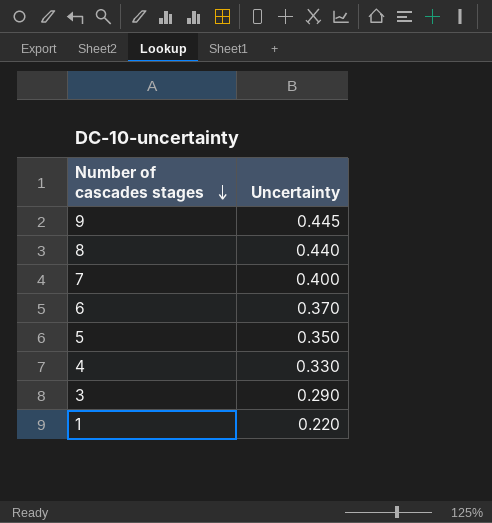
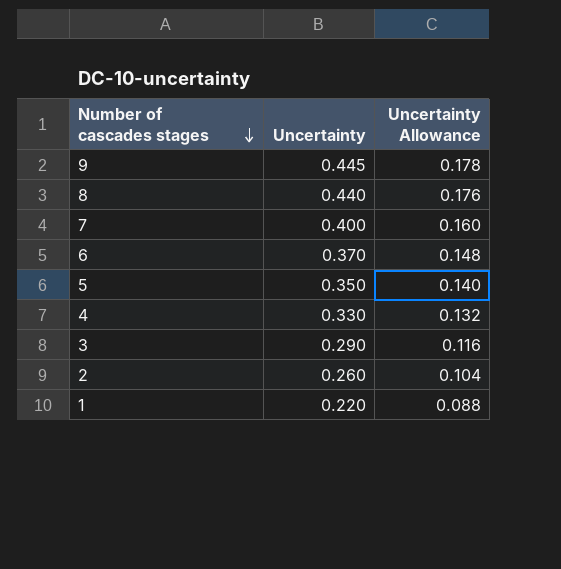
column Uncertainty Allowance | formula: none -> [Uncertainty] * 0.4
row 2: none -> 0.260 | 0.104

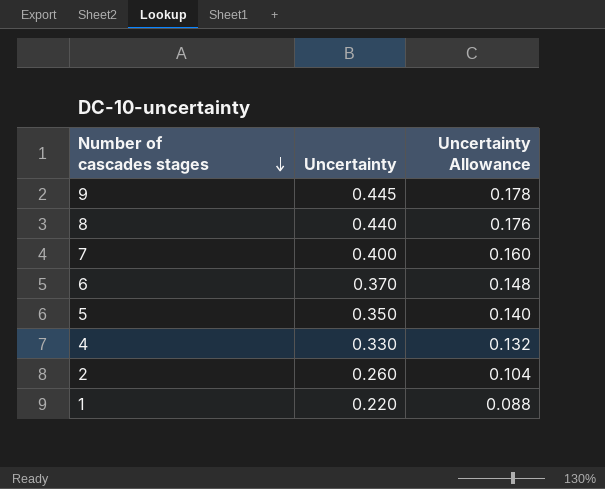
row 3: 0.290 | 0.116 -> none

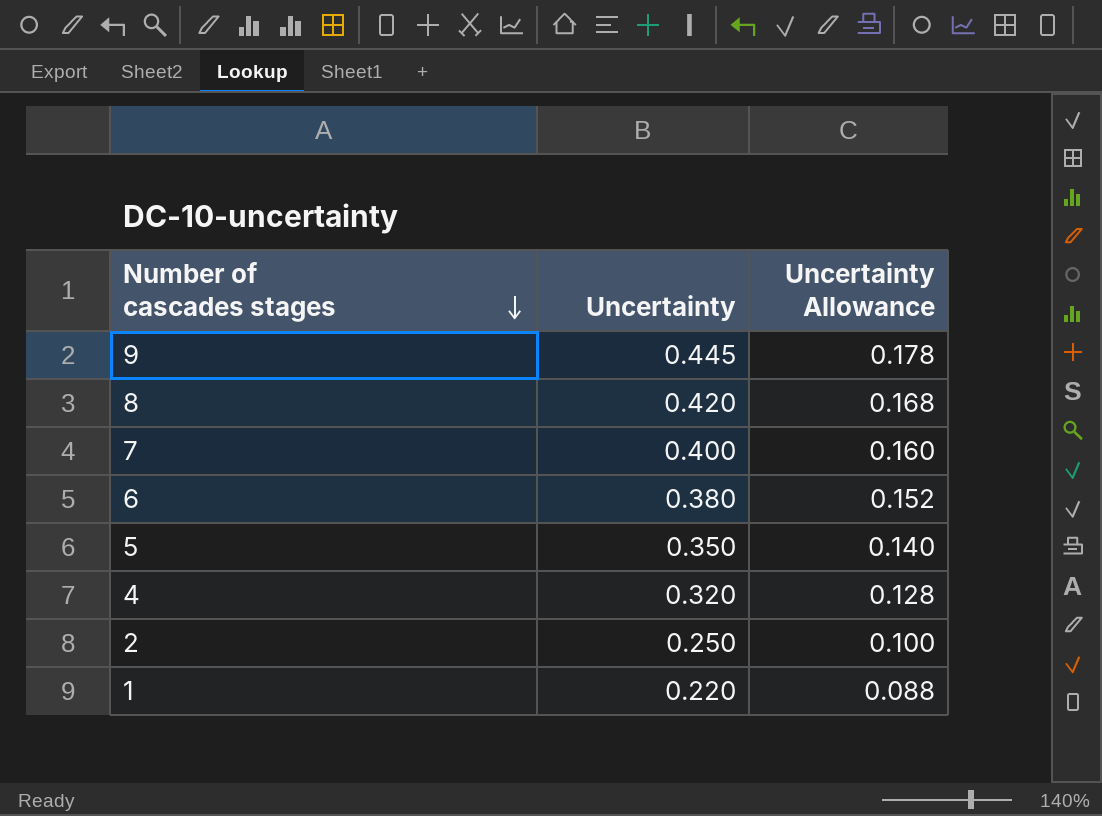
8 | Uncertainty: 0.440 -> 0.420
8 | Uncertainty Allowance: 0.176 -> 0.168
6 | Uncertainty: 0.370 -> 0.380
6 | Uncertainty Allowance: 0.148 -> 0.152
4 | Uncertainty: 0.330 -> 0.320
4 | Uncertainty Allowance: 0.132 -> 0.128
2 | Uncertainty: 0.260 -> 0.250
2 | Uncertainty Allowance: 0.104 -> 0.100

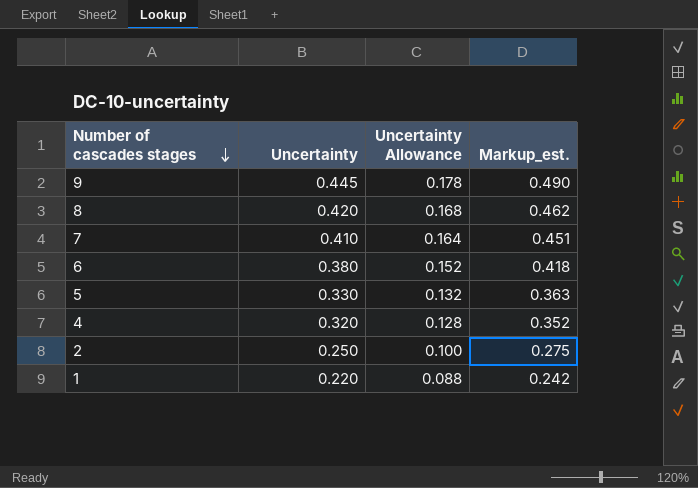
column Markup_est. | formula: none -> [Uncertainty] * 1.1
7 | Uncertainty: 0.400 -> 0.410
7 | Uncertainty Allowance: 0.160 -> 0.164
5 | Uncertainty: 0.350 -> 0.330
5 | Uncertainty Allowance: 0.140 -> 0.132

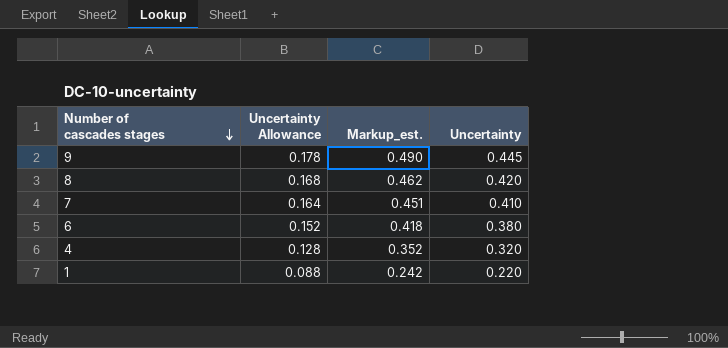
column Uncertainty | position: 2 -> 4
row 5: 0.330 | 0.132 | 0.363 -> none
row 2: 0.250 | 0.100 | 0.275 -> none

